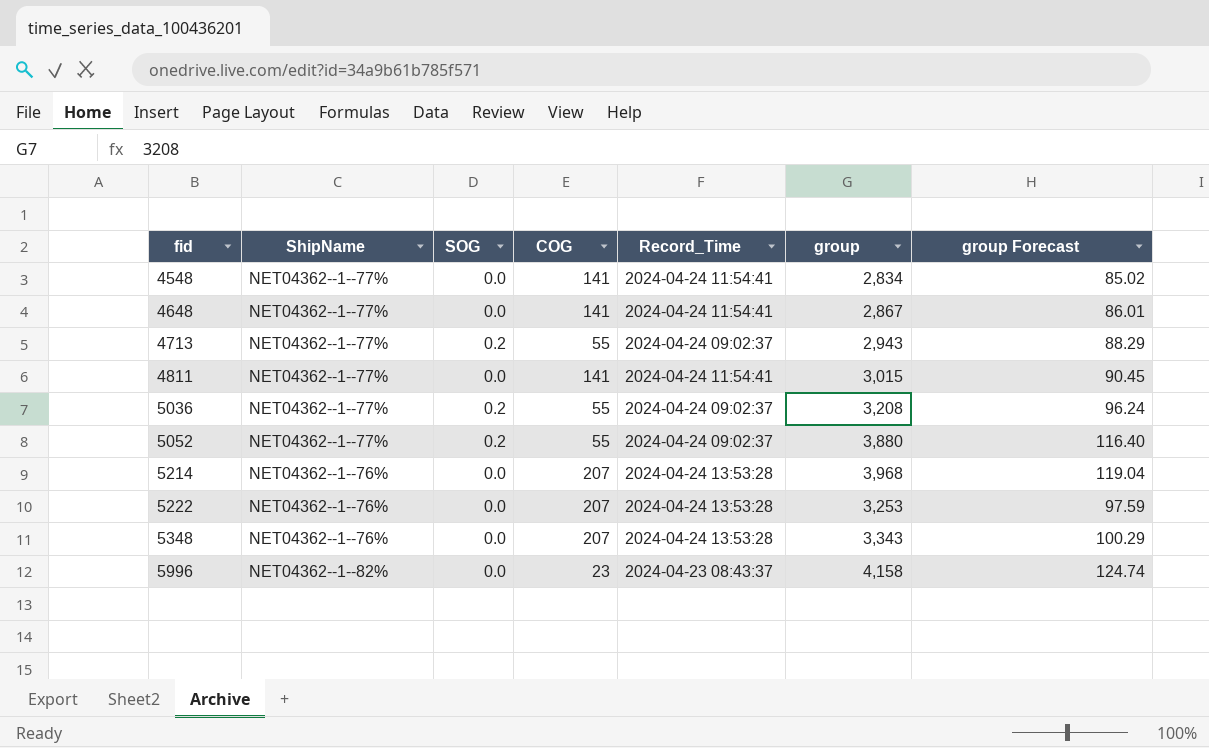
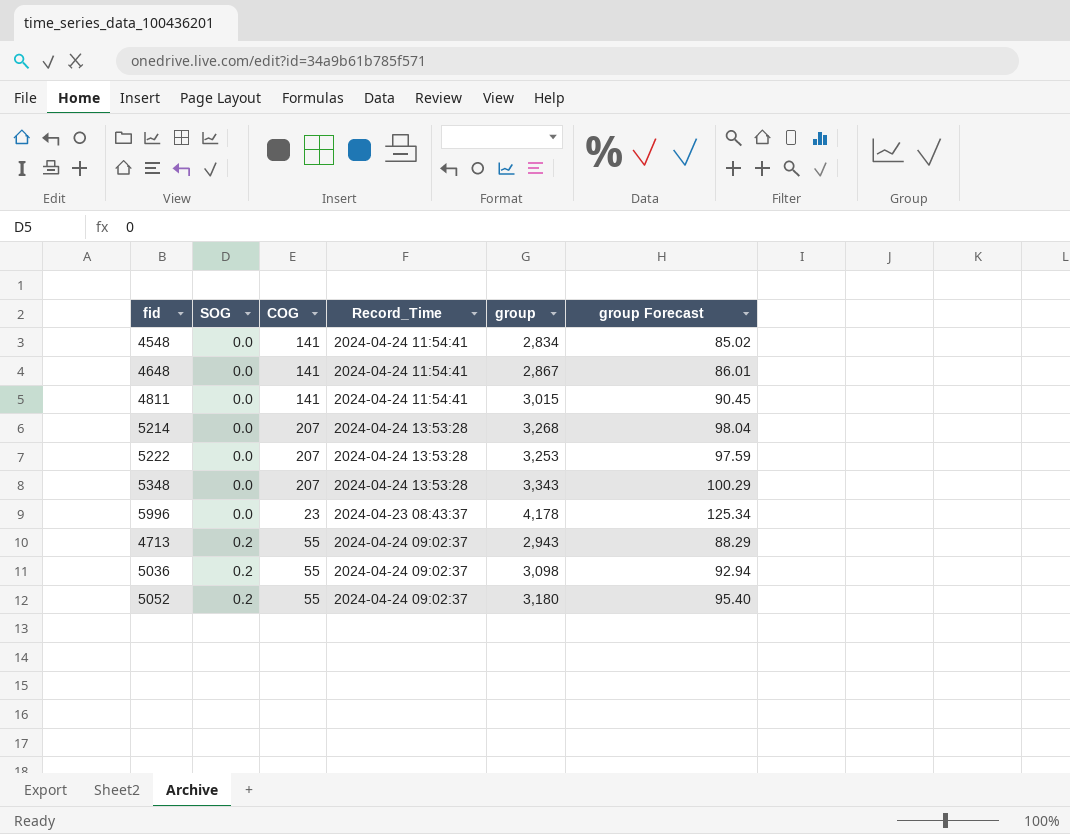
row order: fid ascending -> SOG ascending
column ShipName | position: 2 -> none
5214 | group: 3,968 -> 3,268
5214 | group Forecast: 119.04 -> 98.04
5996 | group: 4,158 -> 4,178
5996 | group Forecast: 124.74 -> 125.34
5036 | group: 3,208 -> 3,098
5036 | group Forecast: 96.24 -> 92.94
5052 | group: 3,880 -> 3,180
5052 | group Forecast: 116.40 -> 95.40

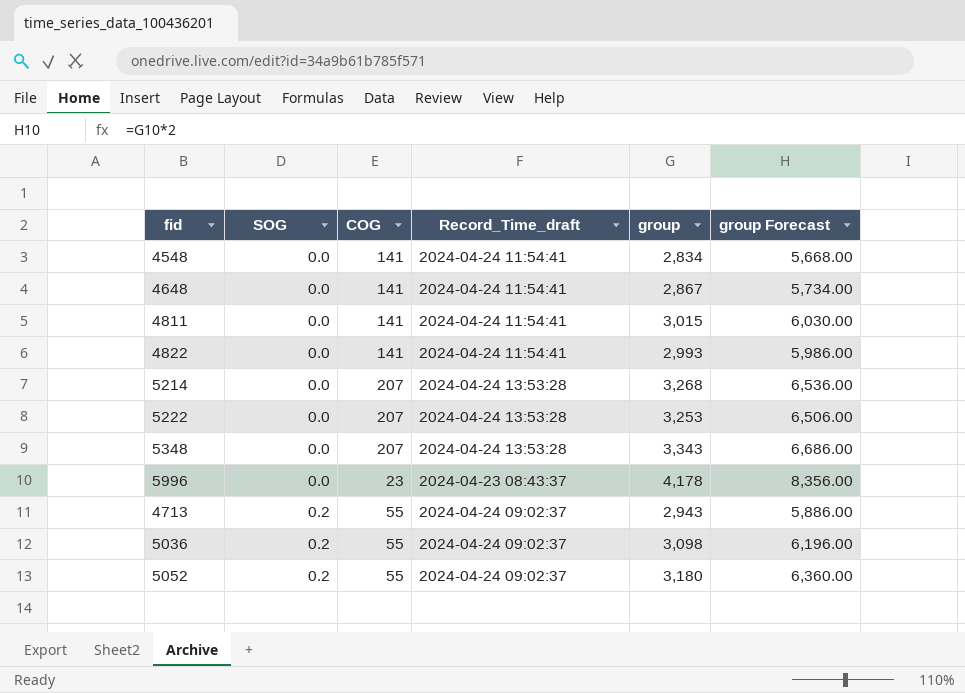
column name: Record_Time -> Record_Time_draft
column group Forecast | formula: [group] * 0.03 -> [group] * 2
row 4822: none -> 0.0 | 141 | 2024-04-24 11:54:41 | 2,993 | 5,986.00

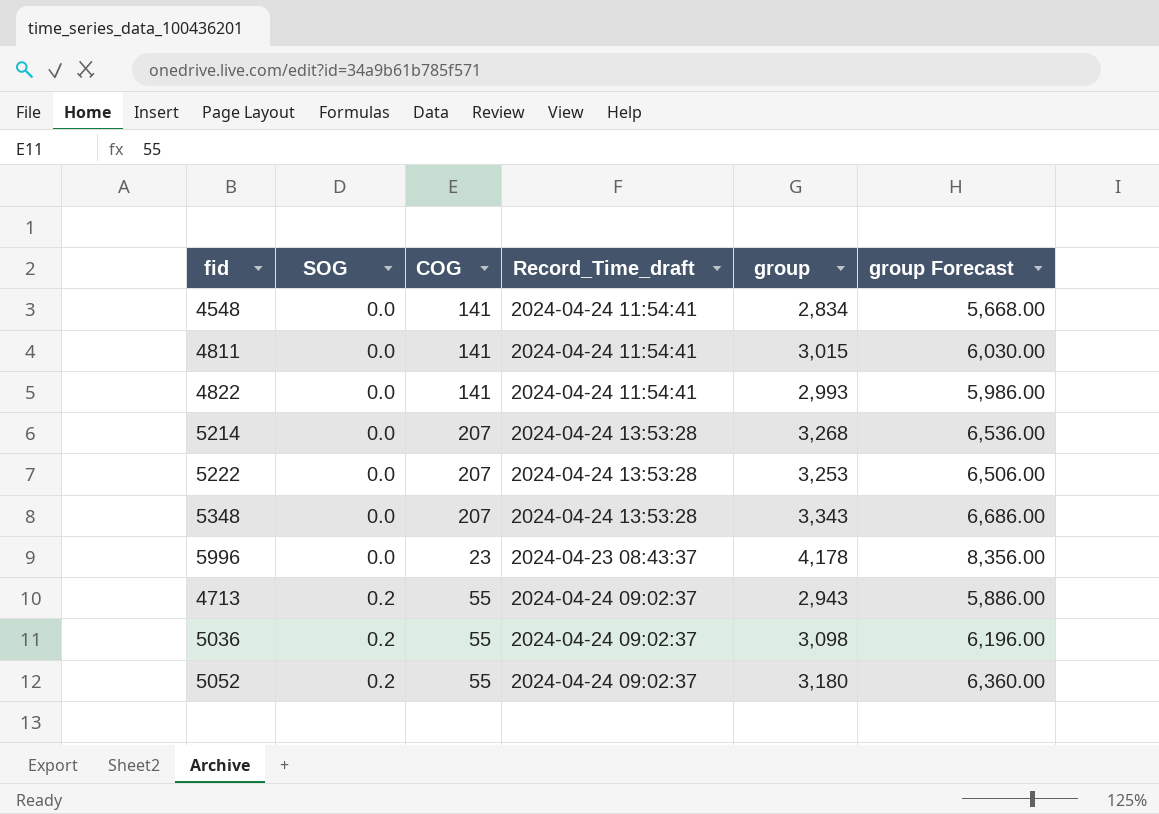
row 4648: 0.0 | 141 | 2024-04-24 11:54:41 | 2,867 | 5,734.00 -> none

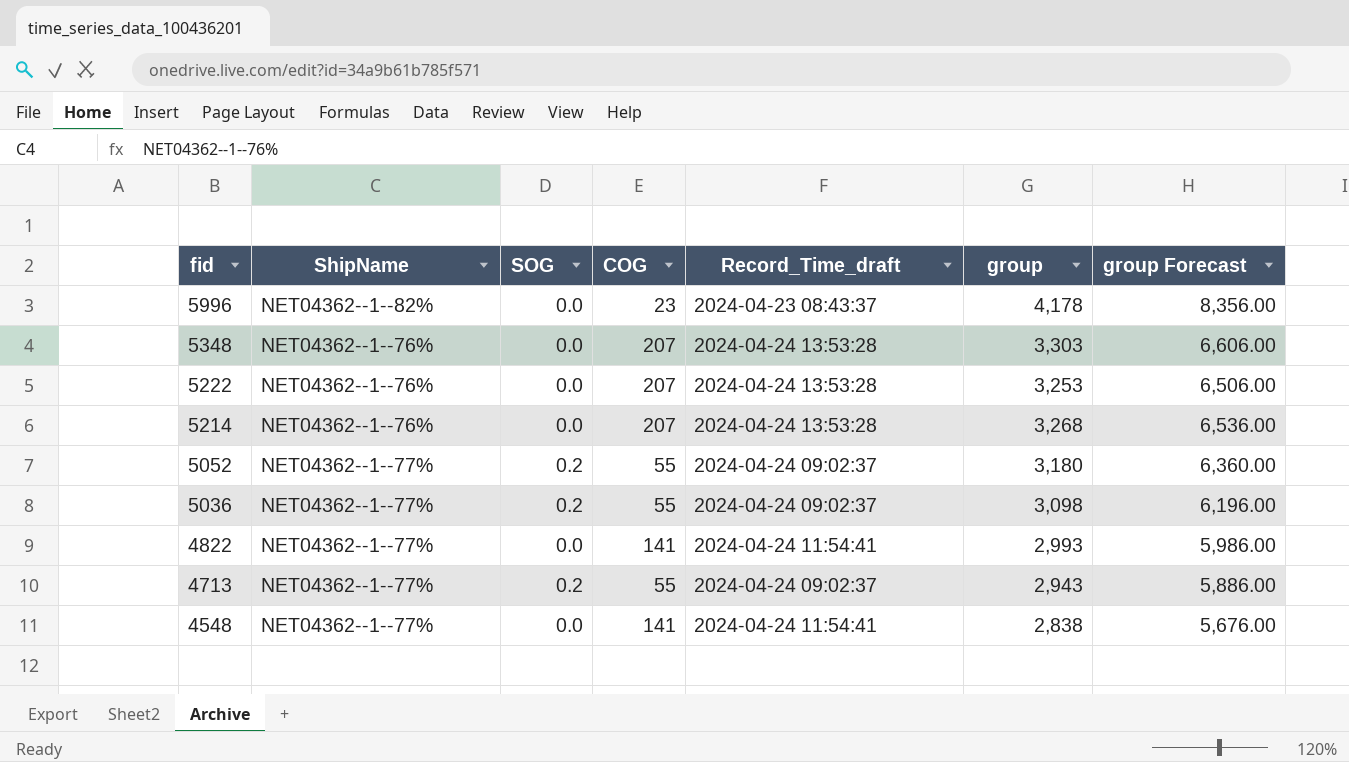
row order: SOG ascending -> fid descending
column ShipName | position: none -> 2
row 4811: 0.0 | 141 | 2024-04-24 11:54:41 | 3,015 | 6,030.00 -> none
5348 | group: 3,343 -> 3,303
5348 | group Forecast: 6,686.00 -> 6,606.00
4548 | group: 2,834 -> 2,838
4548 | group Forecast: 5,668.00 -> 5,676.00

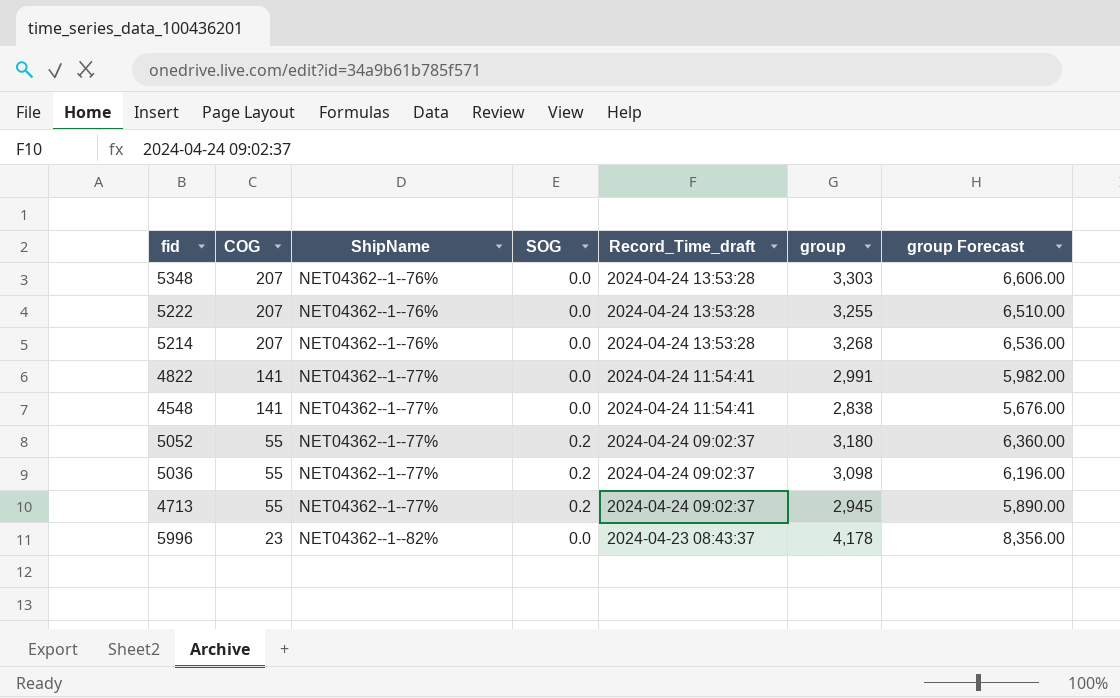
row order: fid descending -> COG descending
column COG | position: 4 -> 2
5222 | group: 3,253 -> 3,255
5222 | group Forecast: 6,506.00 -> 6,510.00
4822 | group: 2,993 -> 2,991
4822 | group Forecast: 5,986.00 -> 5,982.00
4713 | group: 2,943 -> 2,945
4713 | group Forecast: 5,886.00 -> 5,890.00

